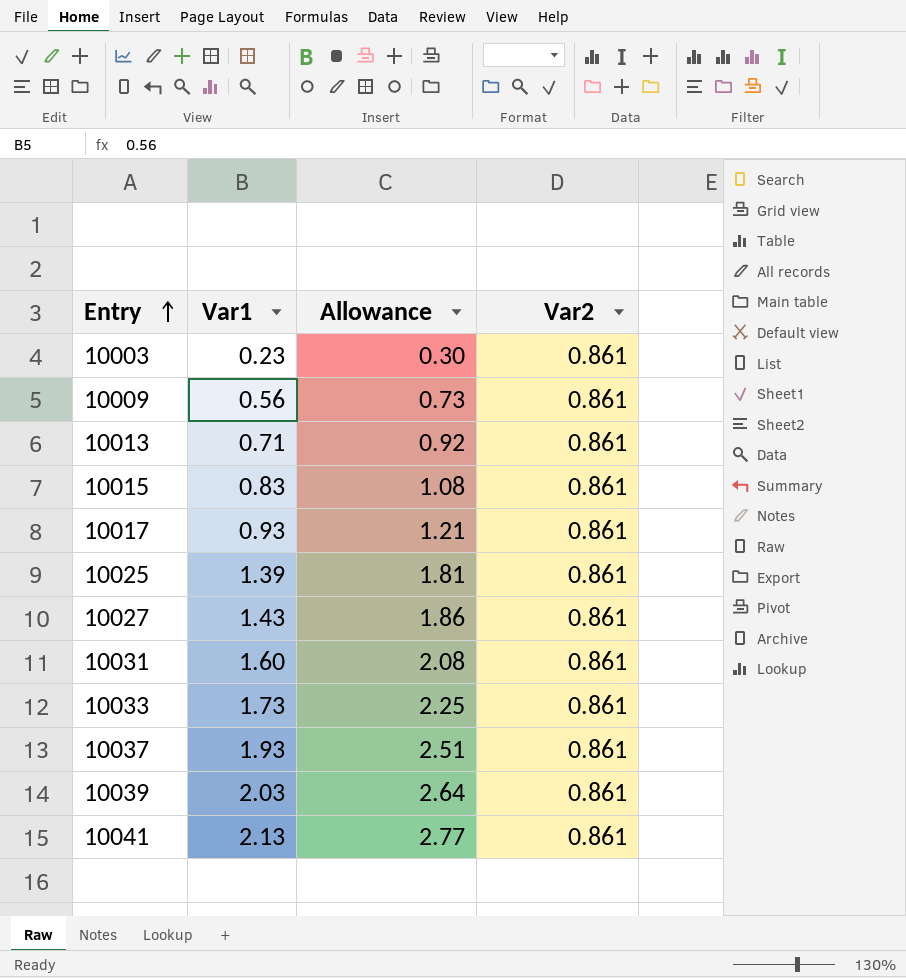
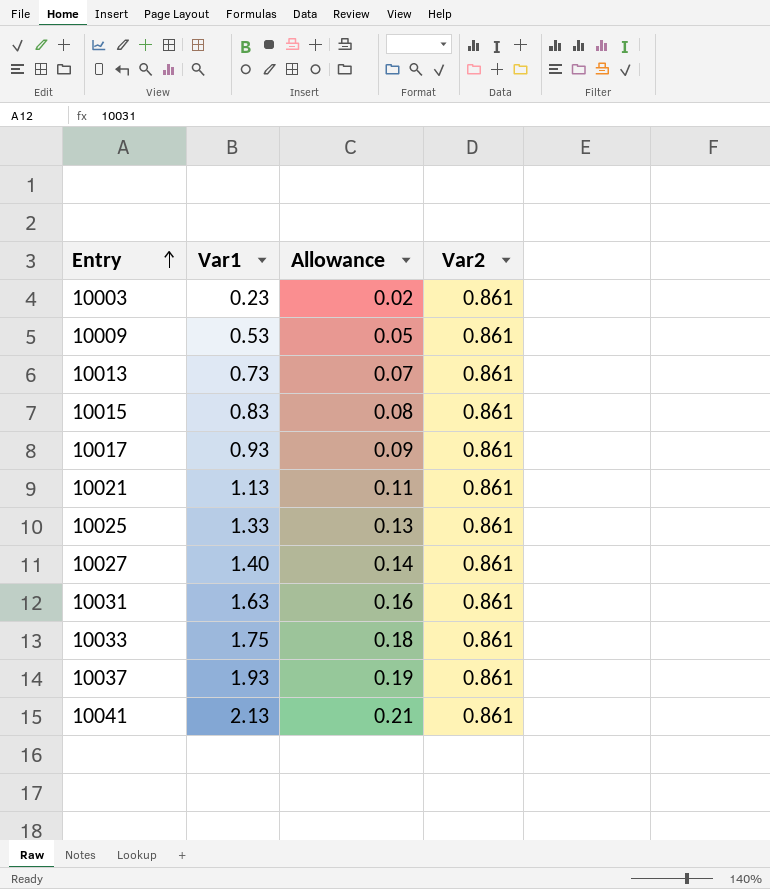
column Allowance | formula: [Var1] * 1.3 -> [Var1] * 0.1
row 10039: 2.03 | 2.64 | 0.861 -> none
10009 | Var1: 0.56 -> 0.53
10013 | Var1: 0.71 -> 0.73
row 10021: none -> 1.13 | 0.11 | 0.861
10025 | Var1: 1.39 -> 1.33
10027 | Var1: 1.43 -> 1.40
10031 | Var1: 1.60 -> 1.63
10033 | Var1: 1.73 -> 1.75

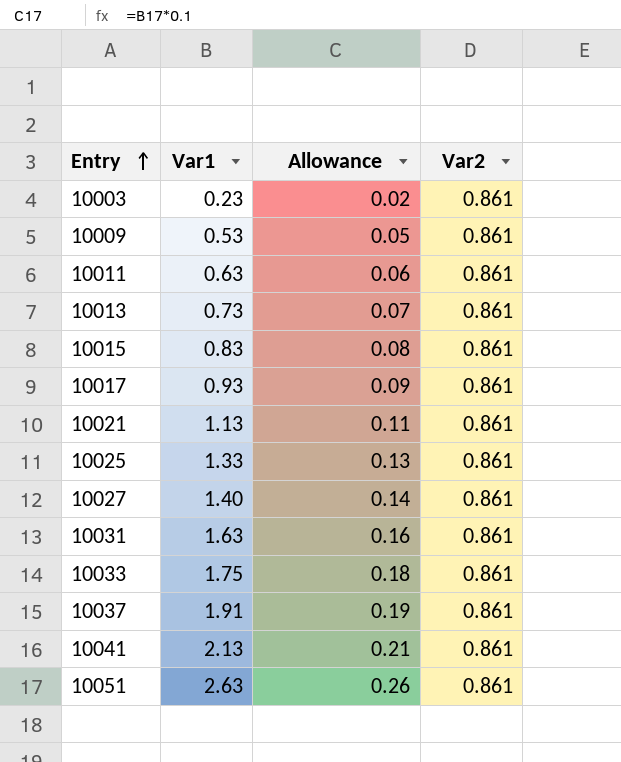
row 10011: none -> 0.63 | 0.06 | 0.861
10037 | Var1: 1.93 -> 1.91
row 10051: none -> 2.63 | 0.26 | 0.861

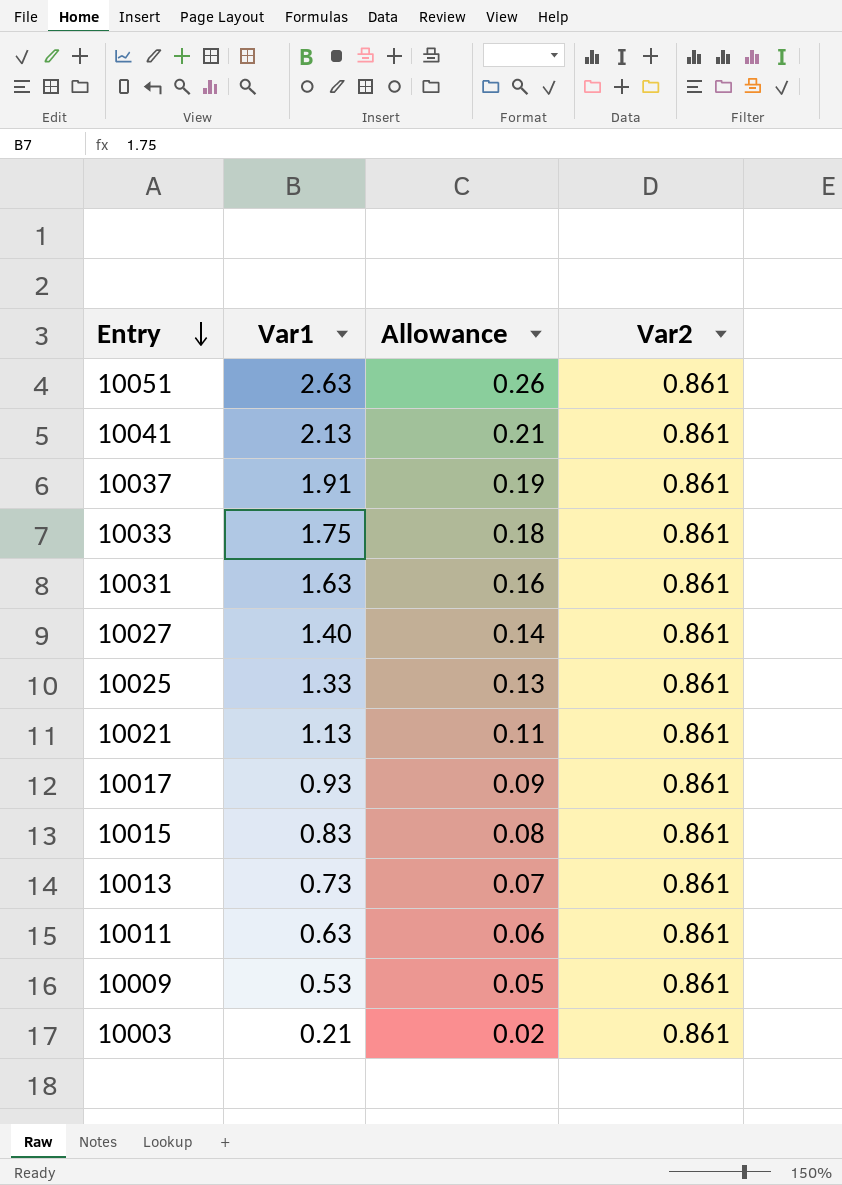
row order: Entry ascending -> Entry descending
10003 | Var1: 0.23 -> 0.21

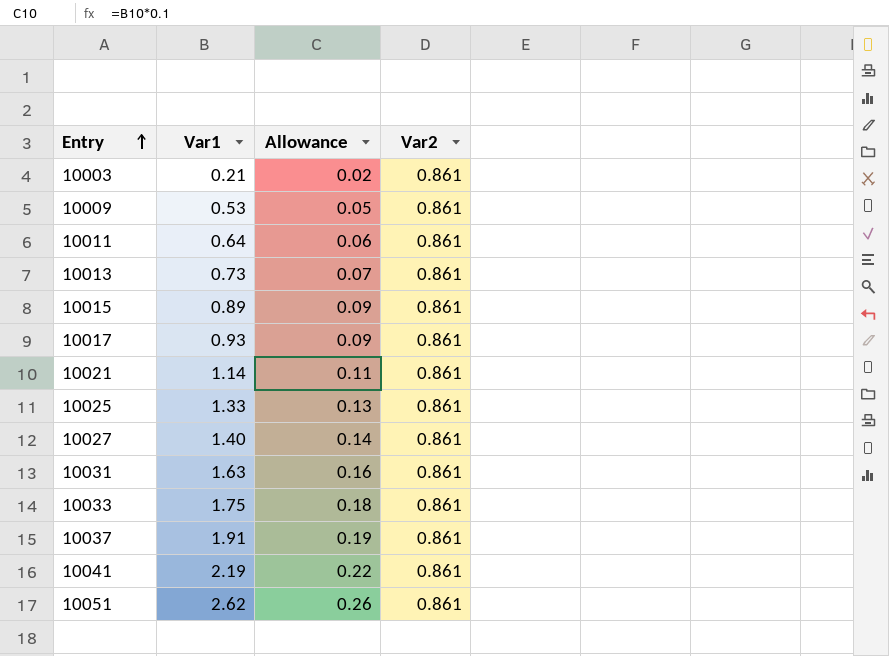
row order: Entry descending -> Entry ascending
10011 | Var1: 0.63 -> 0.64
10015 | Var1: 0.83 -> 0.89
10015 | Allowance: 0.08 -> 0.09
10021 | Var1: 1.13 -> 1.14
10041 | Var1: 2.13 -> 2.19
10041 | Allowance: 0.21 -> 0.22
10051 | Var1: 2.63 -> 2.62

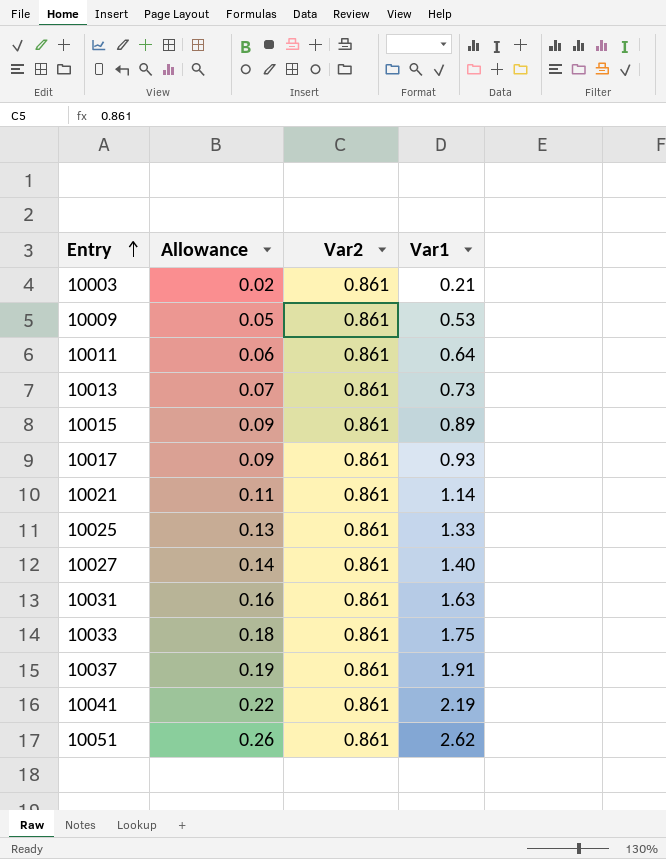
column Var1 | position: 2 -> 4

